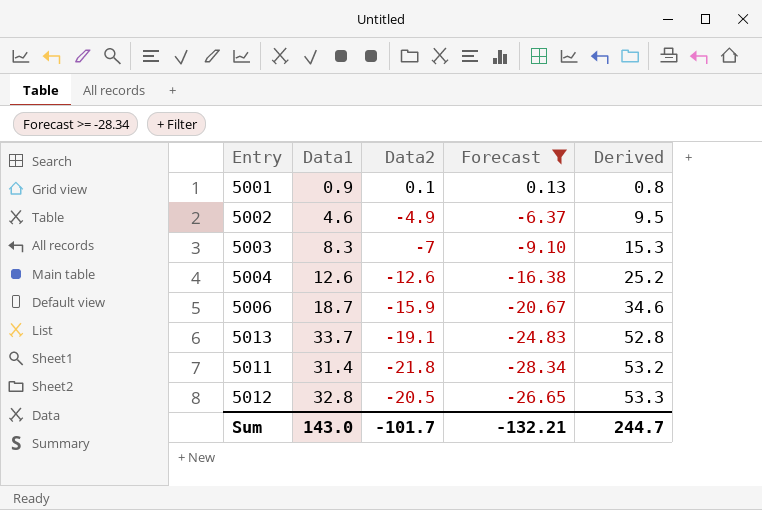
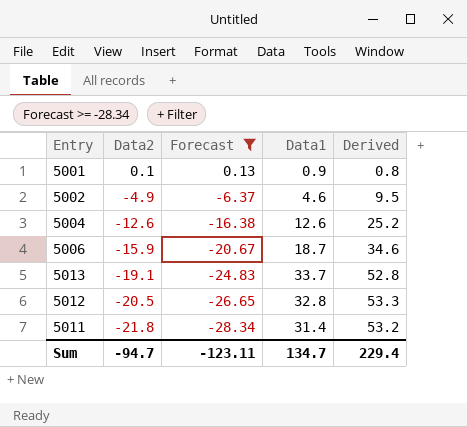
row order: Derived ascending -> Data2 descending
column Data1 | position: 2 -> 4
row 5003: 8.3 | -7 | -9.10 | 15.3 -> none
Sum | Data2: -101.7 -> -94.7
Sum | Forecast: -132.21 -> -123.11
Sum | Data1: 143.0 -> 134.7
Sum | Derived: 244.7 -> 229.4

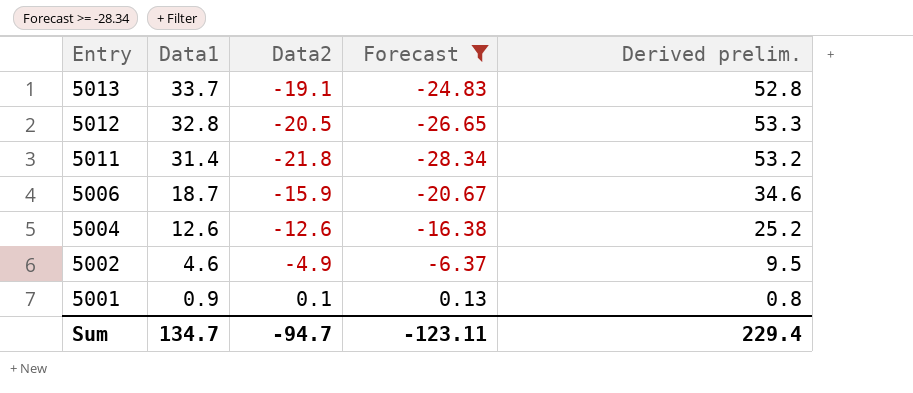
row order: Data2 descending -> Entry descending
column Data1 | position: 4 -> 2
column name: Derived -> Derived prelim.

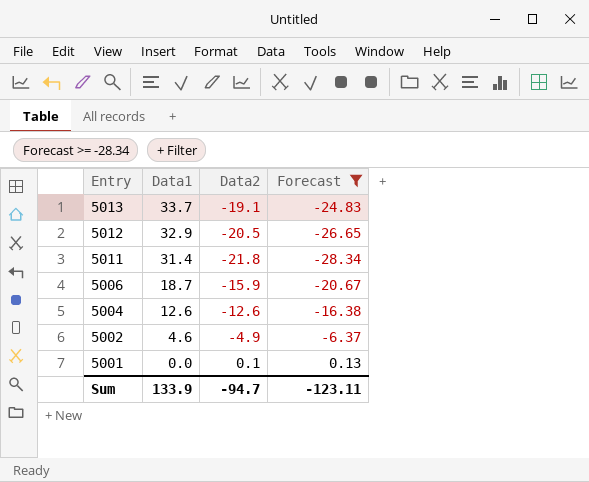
column Derived prelim. | formula: [Data1] - [Data2] -> none
5012 | Data1: 32.8 -> 32.9
5001 | Data1: 0.9 -> 0.0
Sum | Data1: 134.7 -> 133.9

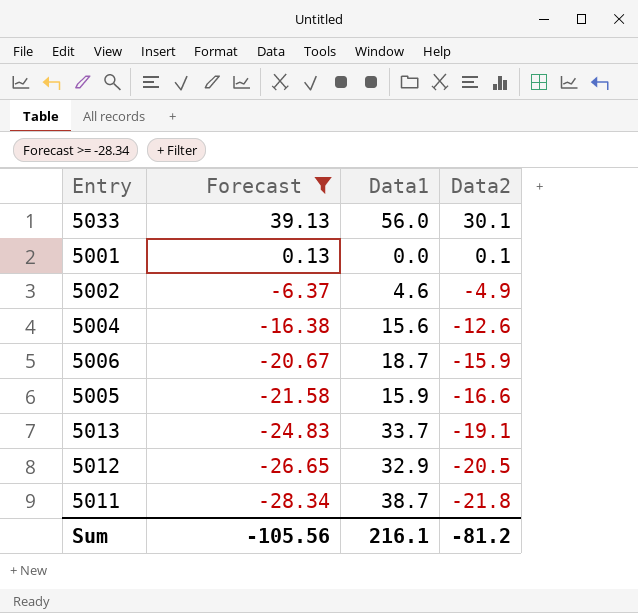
row order: Entry descending -> Forecast descending
column Forecast | position: 4 -> 2
row 5033: none -> 39.13 | 56.0 | 30.1
5004 | Data1: 12.6 -> 15.6
row 5005: none -> -21.58 | 15.9 | -16.6
5011 | Data1: 31.4 -> 38.7
Sum | Forecast: -123.11 -> -105.56
Sum | Data1: 133.9 -> 216.1
Sum | Data2: -94.7 -> -81.2

